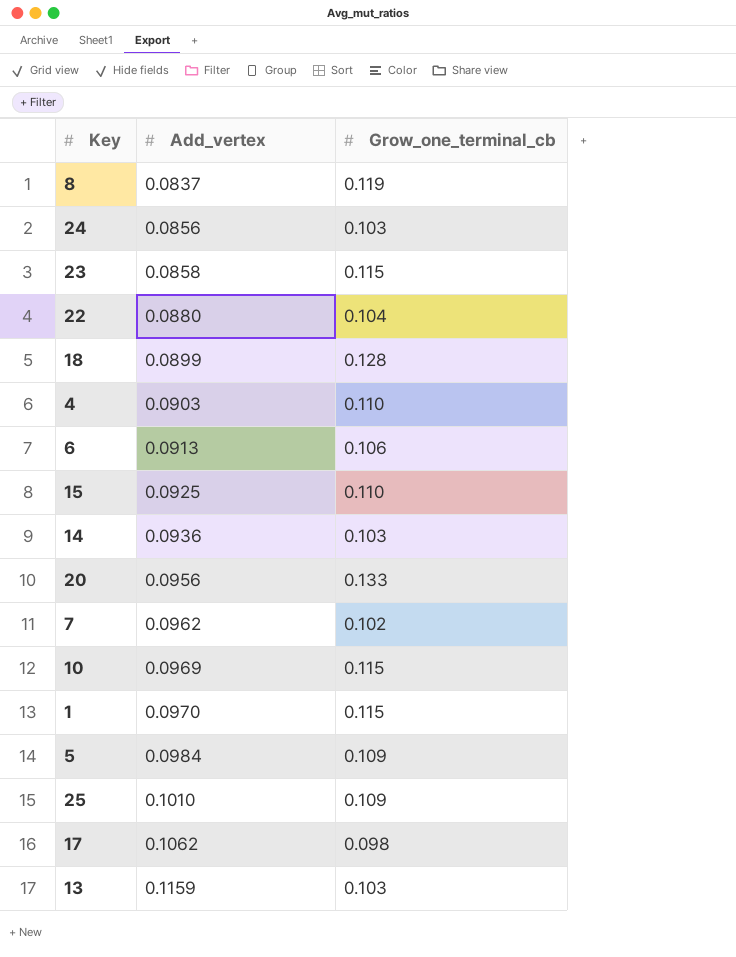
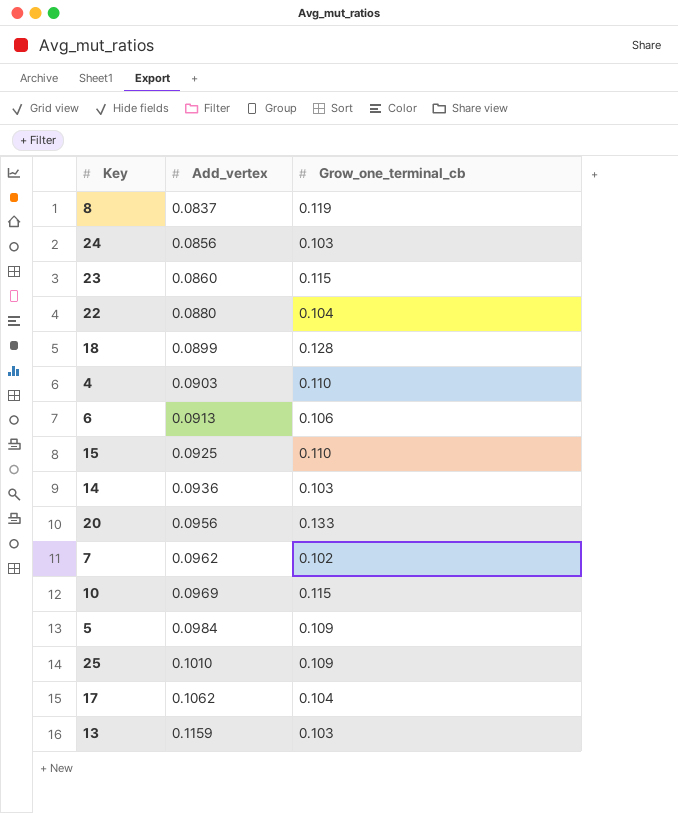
row 1: 0.0970 | 0.115 -> none
23 | Add_vertex: 0.0858 -> 0.0860
17 | Grow_one_terminal_cb: 0.098 -> 0.104

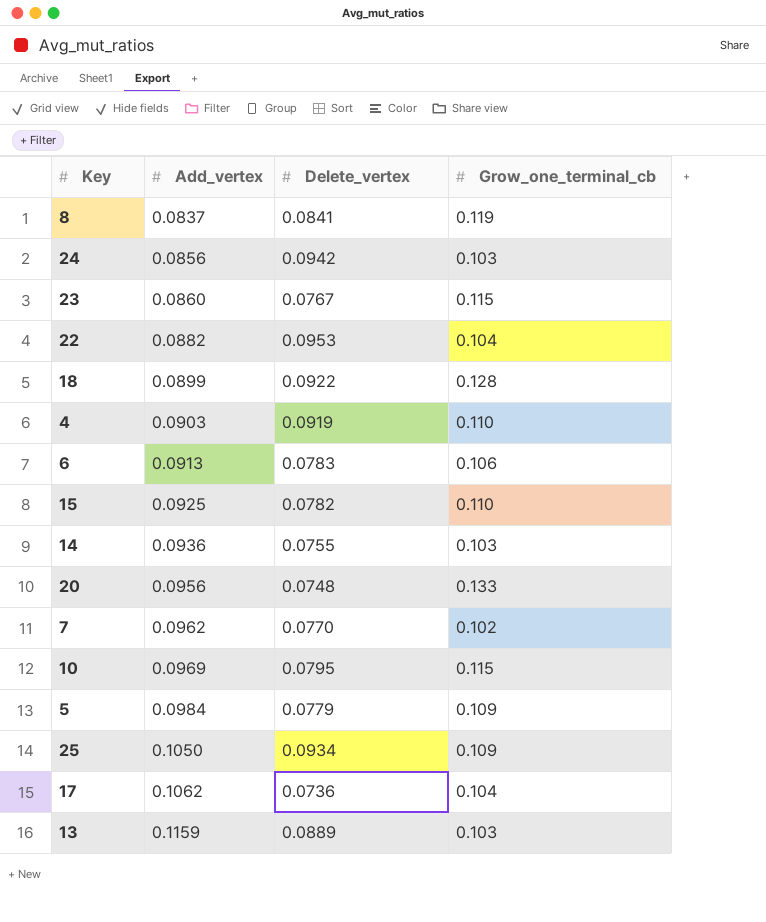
column Delete_vertex | position: none -> 3
22 | Add_vertex: 0.0880 -> 0.0882
25 | Add_vertex: 0.1010 -> 0.1050

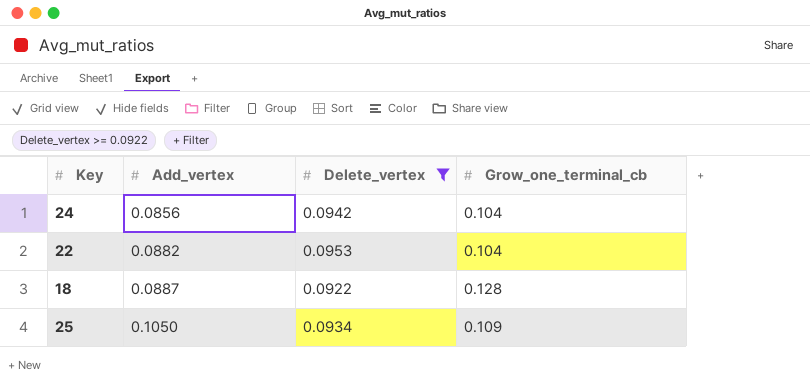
filter: none -> Delete_vertex >= 0.0922
24 | Grow_one_terminal_cb: 0.103 -> 0.104
18 | Add_vertex: 0.0899 -> 0.0887

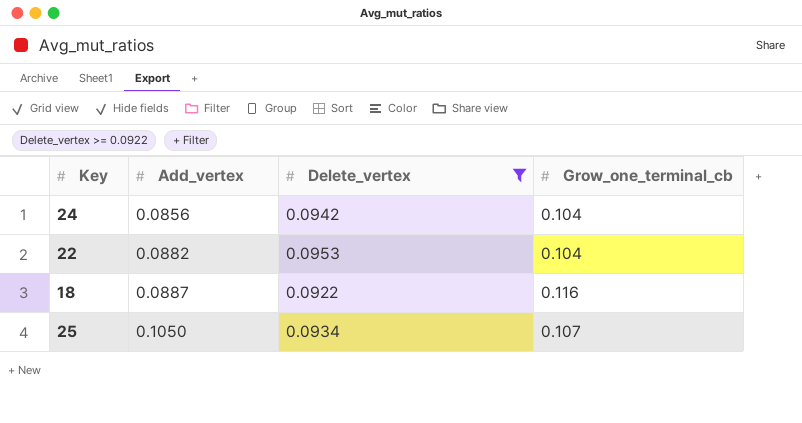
18 | Grow_one_terminal_cb: 0.128 -> 0.116
25 | Grow_one_terminal_cb: 0.109 -> 0.107

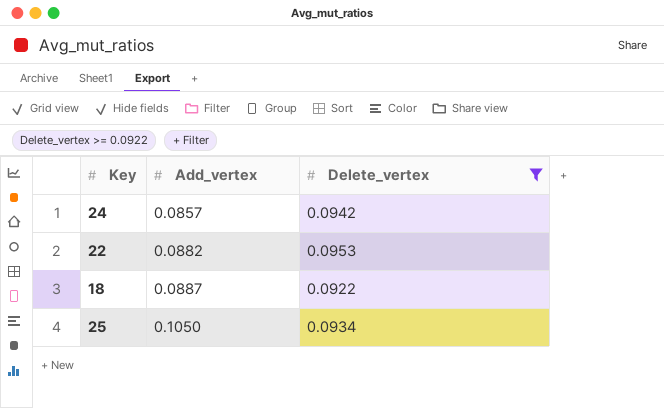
column Grow_one_terminal_cb | position: 4 -> none
24 | Add_vertex: 0.0856 -> 0.0857

